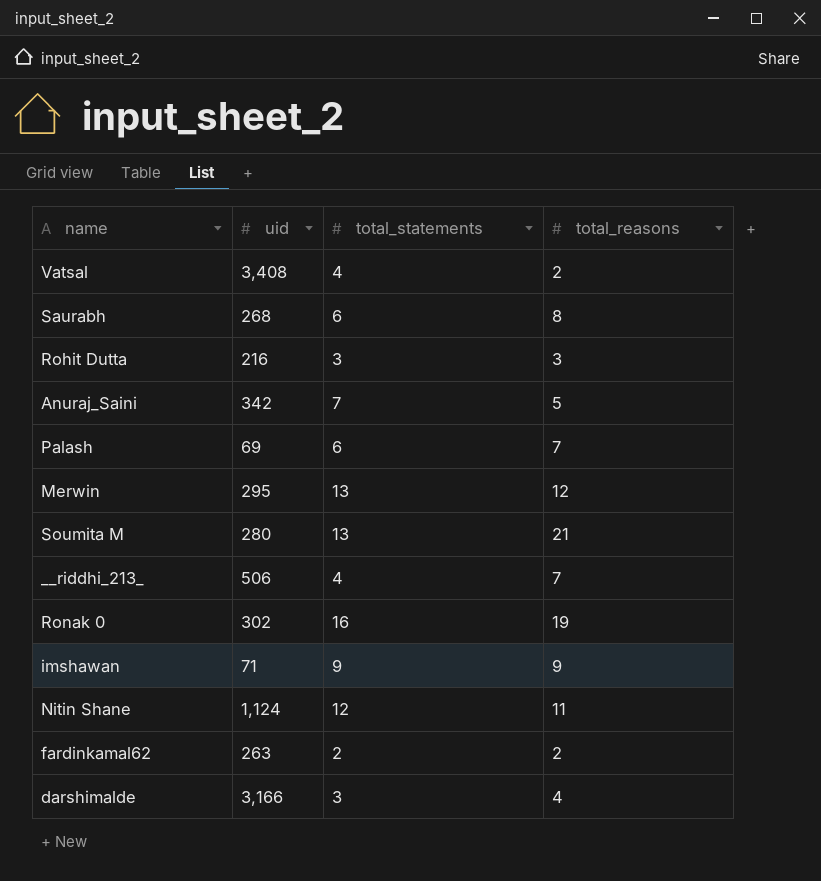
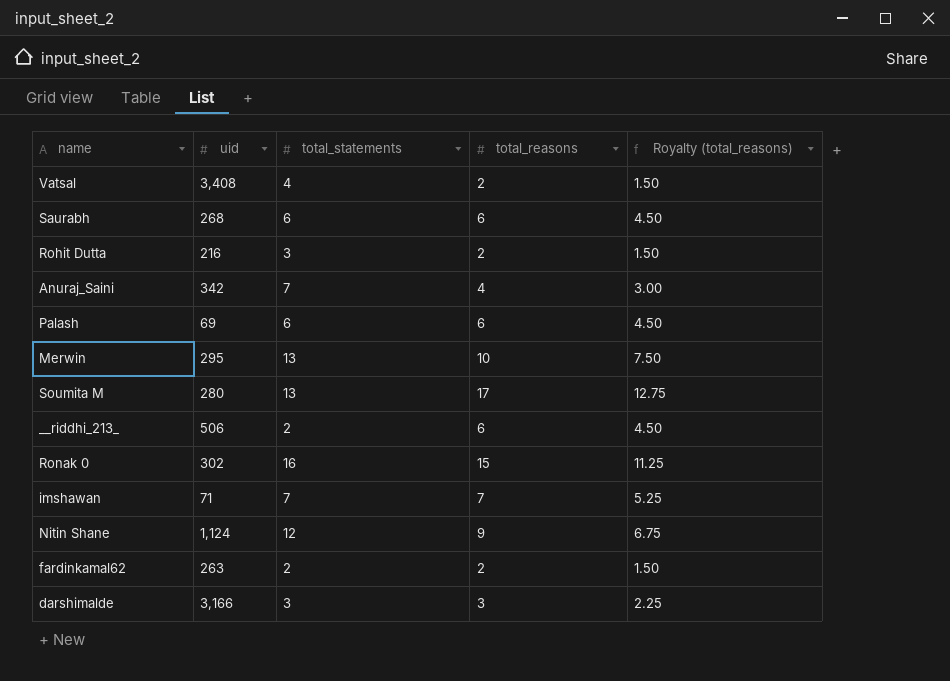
column Royalty (total_reasons) | formula: none -> [total_reasons] * 0.75
Saurabh | total_reasons: 8 -> 6
Rohit Dutta | total_reasons: 3 -> 2
Anuraj_Saini | total_reasons: 5 -> 4
Palash | total_reasons: 7 -> 6
Merwin | total_reasons: 12 -> 10
Soumita M | total_reasons: 21 -> 17
__riddhi_213_ | total_statements: 4 -> 2
__riddhi_213_ | total_reasons: 7 -> 6
Ronak 0 | total_reasons: 19 -> 15
imshawan | total_statements: 9 -> 7
imshawan | total_reasons: 9 -> 7
Nitin Shane | total_reasons: 11 -> 9
darshimalde | total_reasons: 4 -> 3

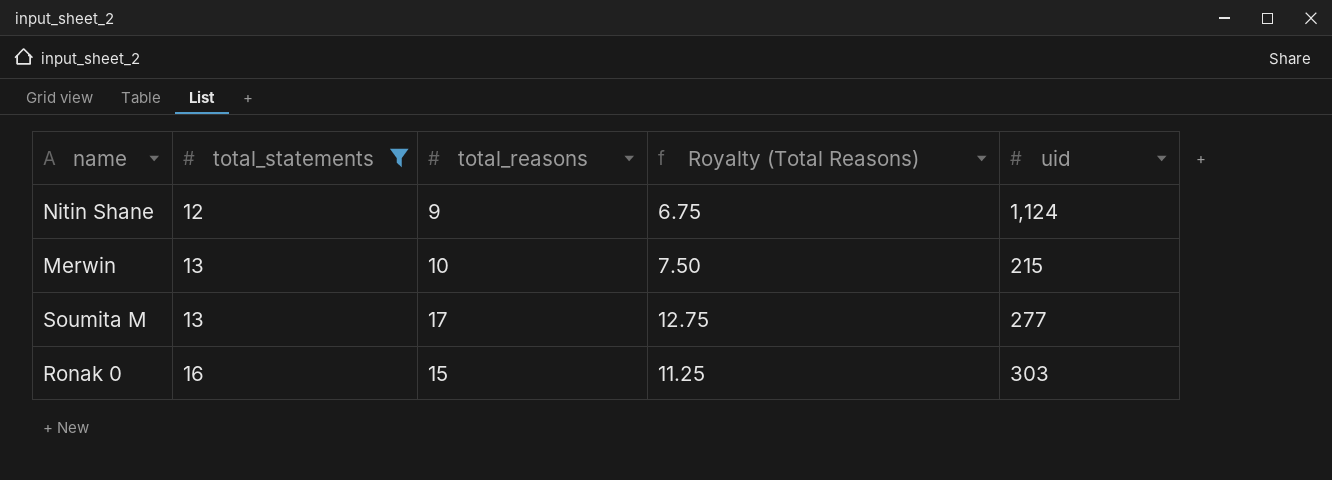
filter: none -> total_statements >= 12
row order: none -> total_statements ascending
column name: Royalty (total_reasons) -> Royalty (Total Reasons)
column uid | position: 2 -> 5
Merwin | uid: 295 -> 215
Soumita M | uid: 280 -> 277
Ronak 0 | uid: 302 -> 303

